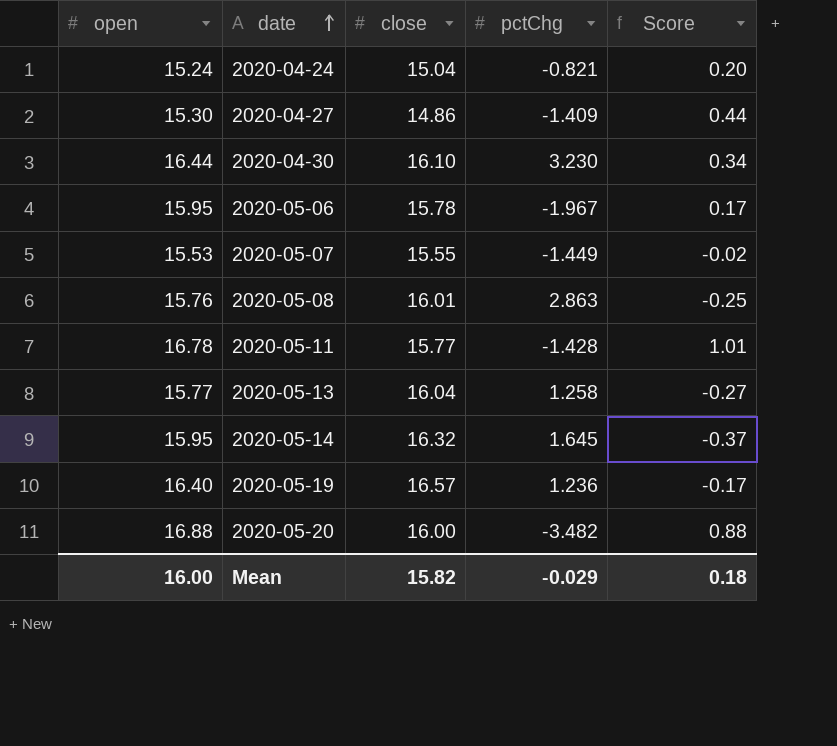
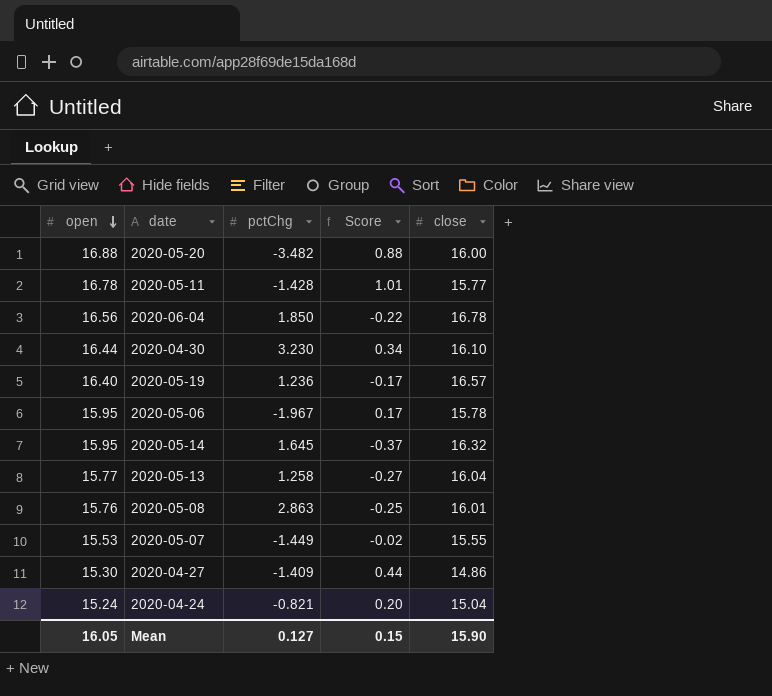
row order: date ascending -> open descending
column close | position: 3 -> 5
row 2020-06-04: none -> 16.56 | 1.850 | -0.22 | 16.78
Mean | open: 16.00 -> 16.05
Mean | pctChg: -0.029 -> 0.127
Mean | Score: 0.18 -> 0.15
Mean | close: 15.82 -> 15.90

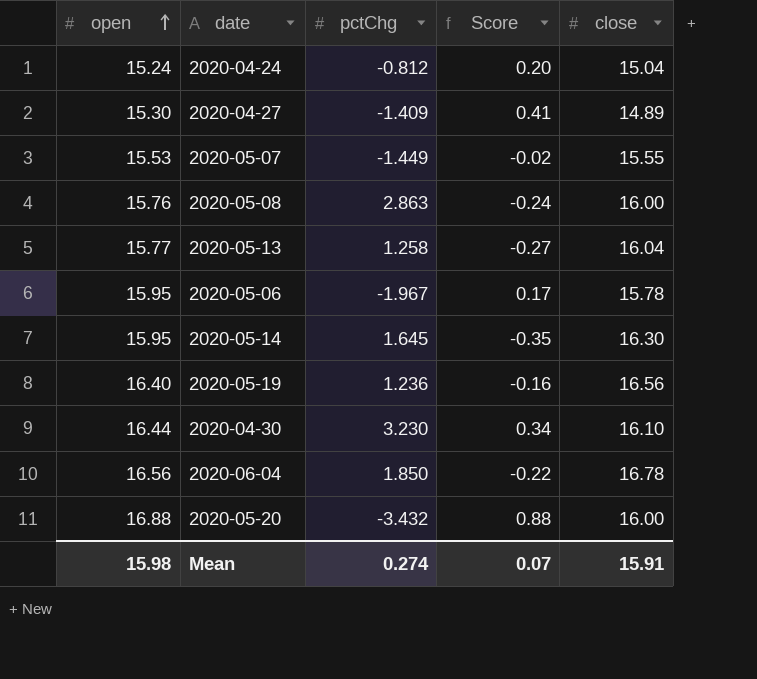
row order: open descending -> open ascending
row 2020-05-11: 16.78 | -1.428 | 1.01 | 15.77 -> none
2020-04-24 | pctChg: -0.821 -> -0.812
2020-04-27 | Score: 0.44 -> 0.41
2020-04-27 | close: 14.86 -> 14.89
2020-05-08 | Score: -0.25 -> -0.24
2020-05-08 | close: 16.01 -> 16.00
2020-05-14 | Score: -0.37 -> -0.35
2020-05-14 | close: 16.32 -> 16.30
2020-05-19 | Score: -0.17 -> -0.16
2020-05-19 | close: 16.57 -> 16.56
2020-05-20 | pctChg: -3.482 -> -3.432
Mean | open: 16.05 -> 15.98
Mean | pctChg: 0.127 -> 0.274
Mean | Score: 0.15 -> 0.07
Mean | close: 15.90 -> 15.91

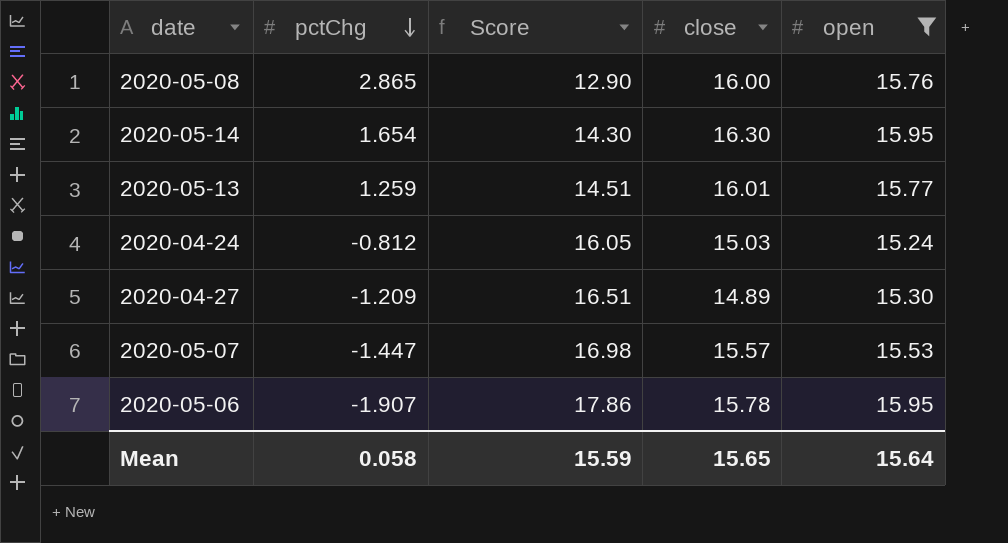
filter: none -> open <= 15.95
row order: open ascending -> pctChg descending
column Score | formula: [open] - [close] -> [open] - [pctChg]
column open | position: 1 -> 5
2020-05-08 | pctChg: 2.863 -> 2.865
2020-05-14 | pctChg: 1.645 -> 1.654
2020-05-13 | pctChg: 1.258 -> 1.259
2020-05-13 | close: 16.04 -> 16.01
2020-04-24 | close: 15.04 -> 15.03
2020-04-27 | pctChg: -1.409 -> -1.209
2020-05-07 | pctChg: -1.449 -> -1.447
2020-05-07 | close: 15.55 -> 15.57
2020-05-06 | pctChg: -1.967 -> -1.907
Mean | pctChg: 0.274 -> 0.058
Mean | Score: 0.07 -> 15.59
Mean | close: 15.91 -> 15.65
Mean | open: 15.98 -> 15.64

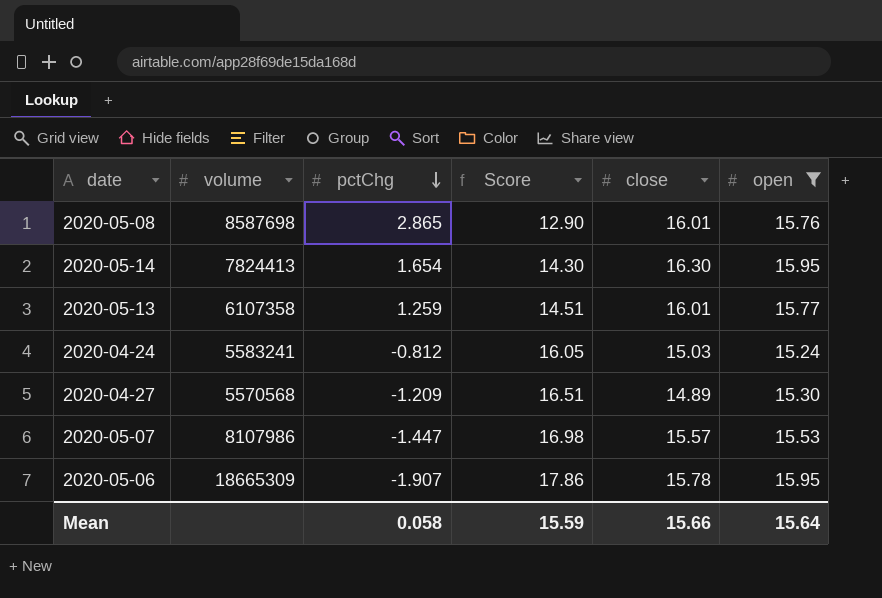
column volume | position: none -> 2
2020-05-08 | close: 16.00 -> 16.01
Mean | close: 15.65 -> 15.66

